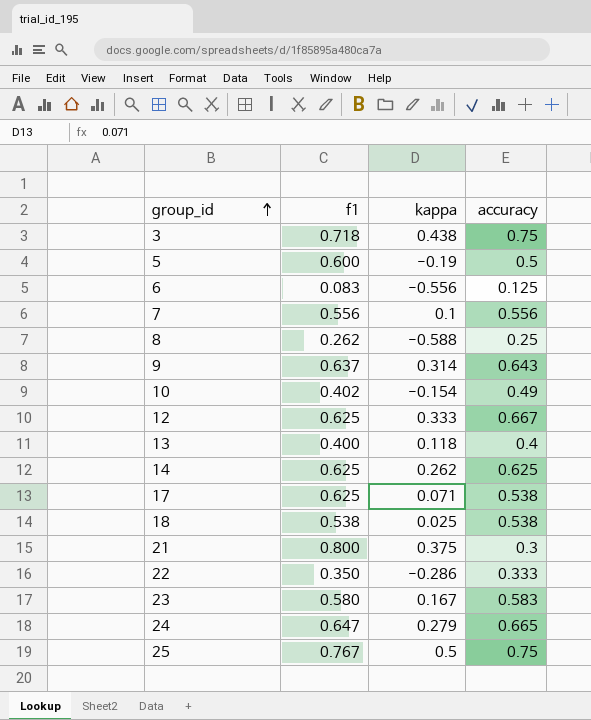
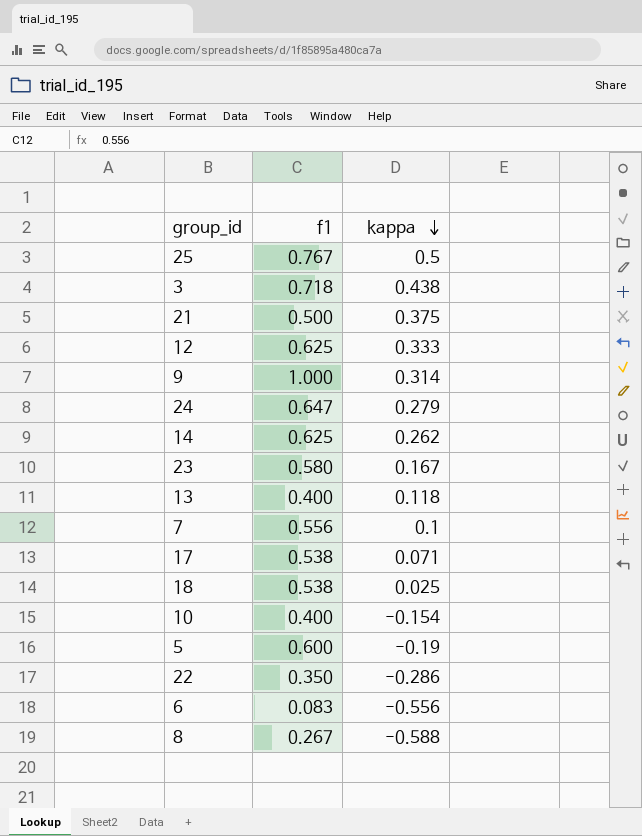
row order: group_id ascending -> kappa descending
column accuracy | position: 4 -> none
21 | f1: 0.800 -> 0.500
9 | f1: 0.637 -> 1.000
17 | f1: 0.625 -> 0.538
10 | f1: 0.402 -> 0.400
8 | f1: 0.262 -> 0.267

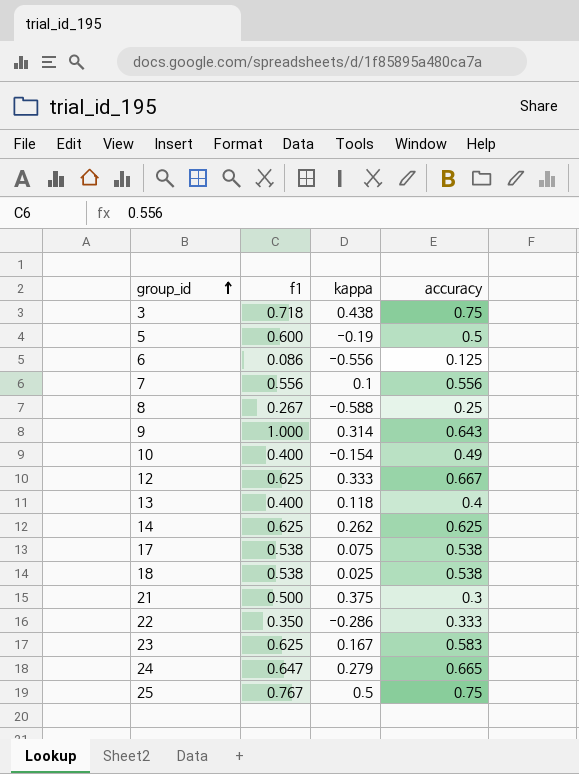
row order: kappa descending -> group_id ascending
column accuracy | position: none -> 4
6 | f1: 0.083 -> 0.086
17 | kappa: 0.071 -> 0.075
23 | f1: 0.580 -> 0.625

